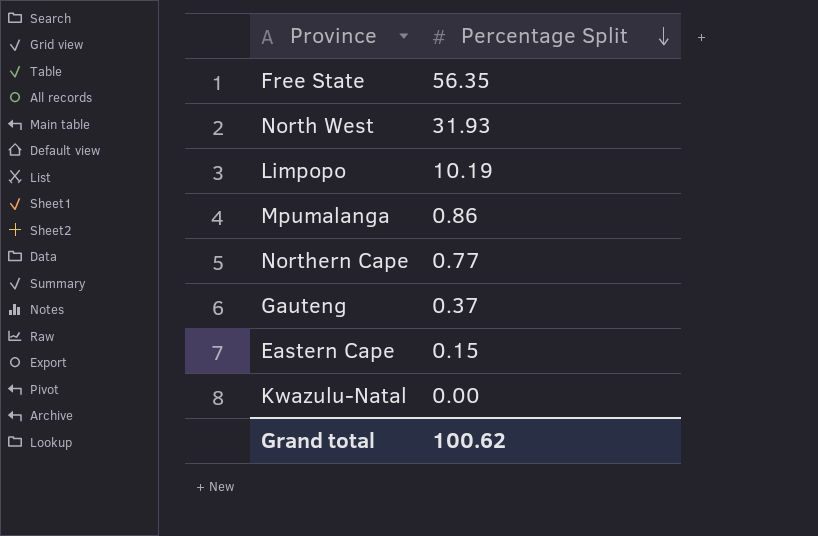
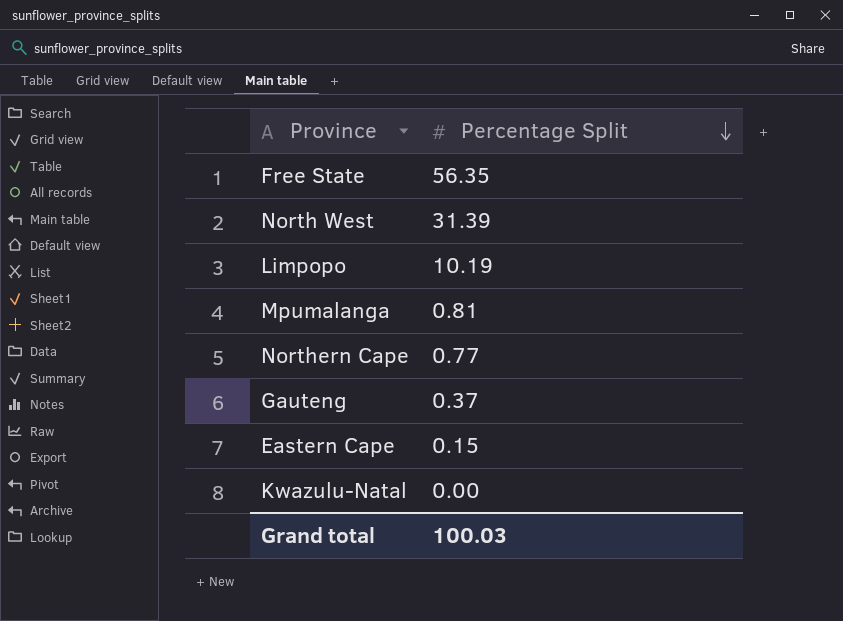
North West | Percentage Split: 31.93 -> 31.39
Mpumalanga | Percentage Split: 0.86 -> 0.81
Grand total | Percentage Split: 100.62 -> 100.03

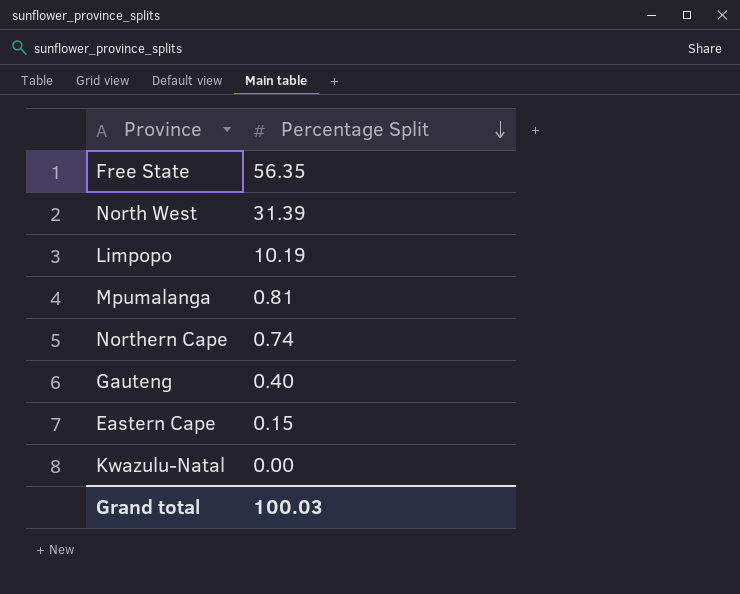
Northern Cape | Percentage Split: 0.77 -> 0.74
Gauteng | Percentage Split: 0.37 -> 0.40

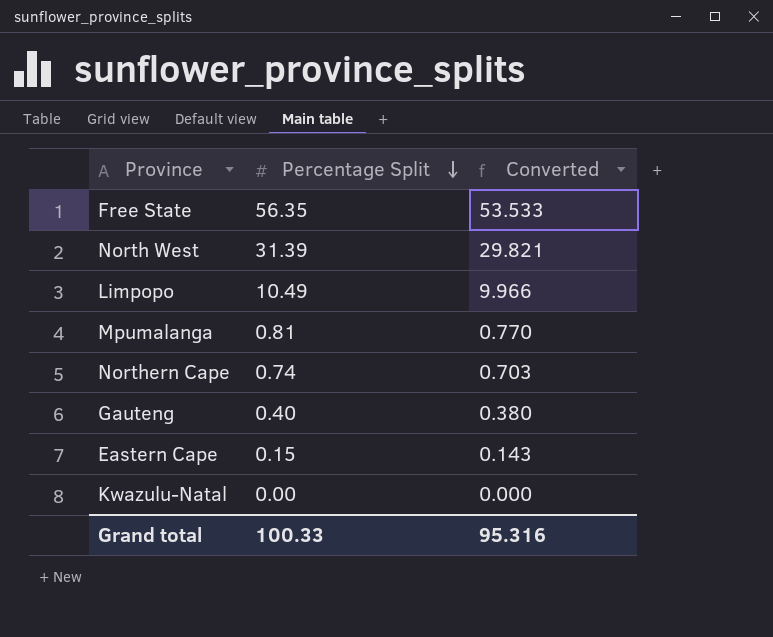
column Converted | formula: none -> [Percentage Split] * 0.95
Limpopo | Percentage Split: 10.19 -> 10.49
Grand total | Percentage Split: 100.03 -> 100.33

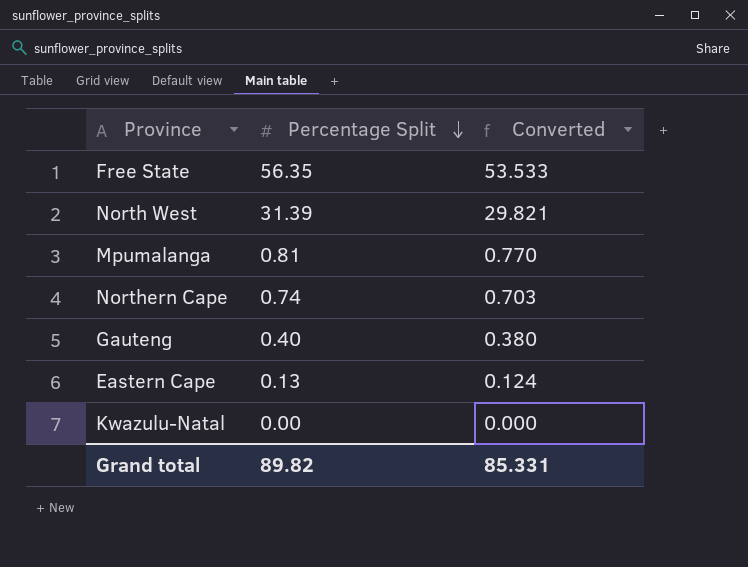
row Limpopo: 10.49 | 9.966 -> none
Eastern Cape | Percentage Split: 0.15 -> 0.13
Eastern Cape | Converted: 0.143 -> 0.124
Grand total | Percentage Split: 100.33 -> 89.82
Grand total | Converted: 95.316 -> 85.331

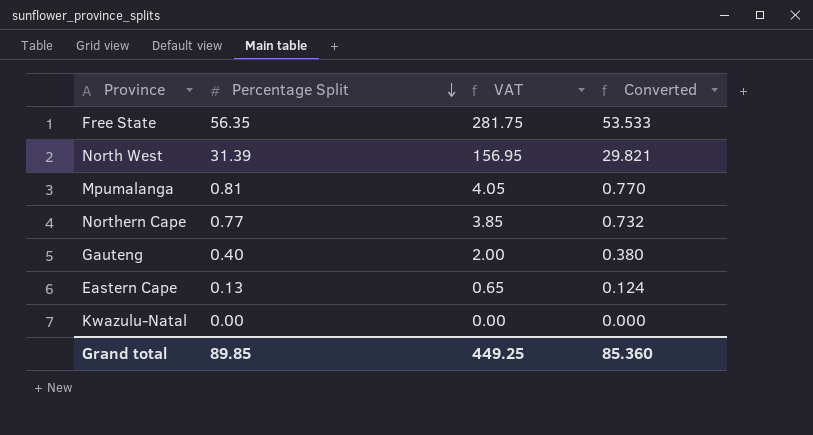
column VAT | formula: none -> [Percentage Split] * 5
Northern Cape | Percentage Split: 0.74 -> 0.77
Northern Cape | Converted: 0.703 -> 0.732
Grand total | Percentage Split: 89.82 -> 89.85
Grand total | Converted: 85.331 -> 85.360

